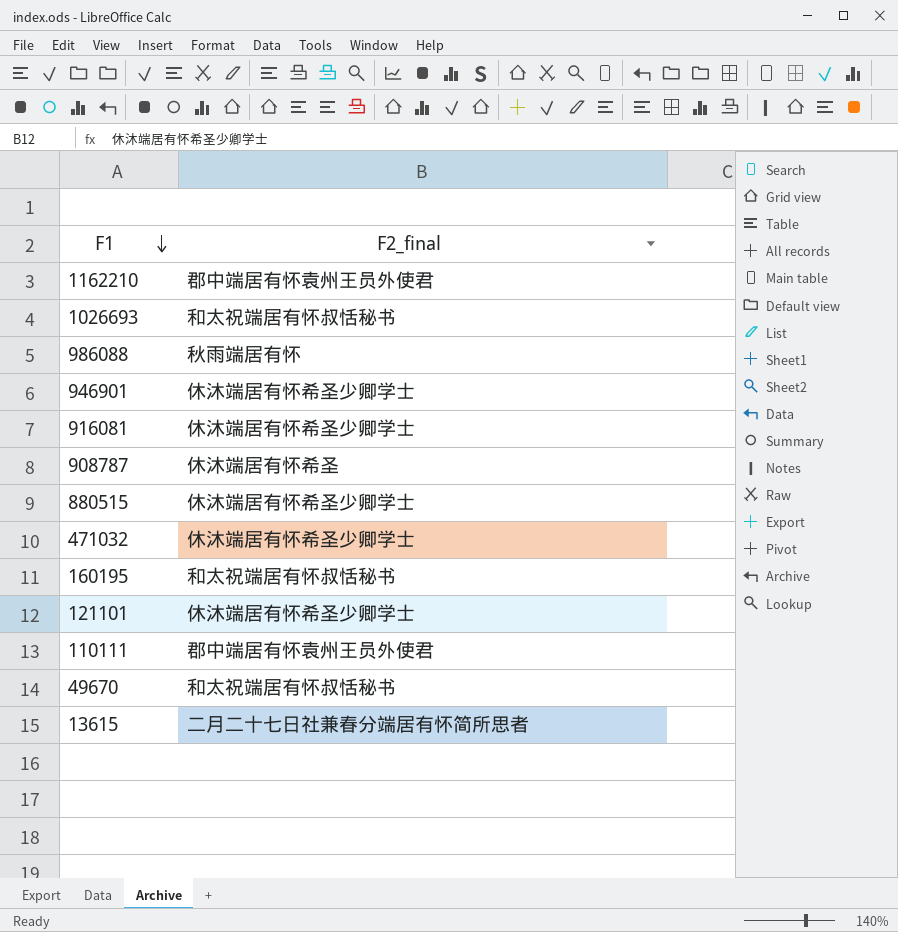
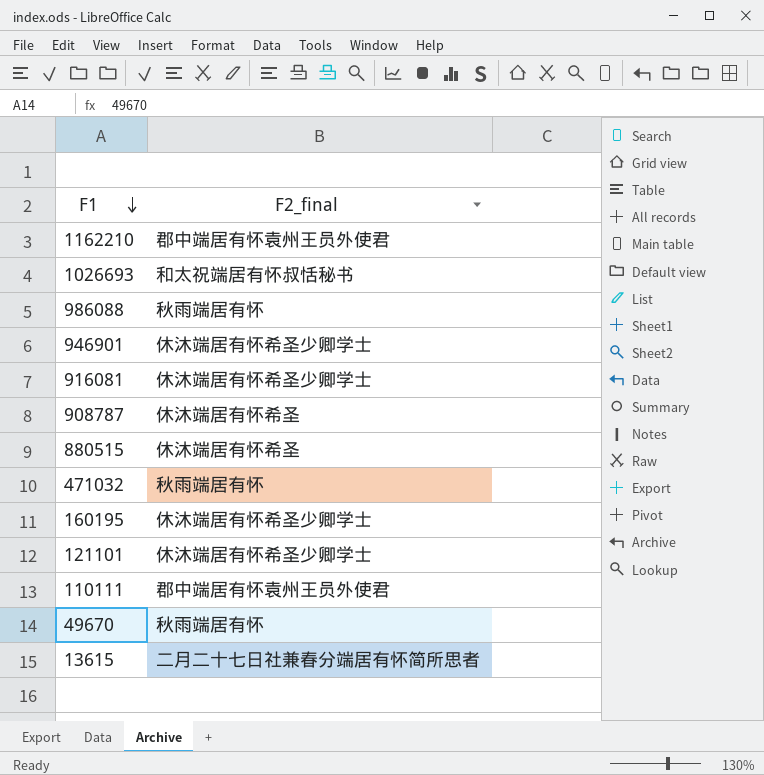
880515 | F2_final: 休沐端居有怀希圣少卿学士 -> 休沐端居有怀希圣
471032 | F2_final: 休沐端居有怀希圣少卿学士 -> 秋雨端居有怀
160195 | F2_final: 和太祝端居有怀叔恬秘书 -> 休沐端居有怀希圣少卿学士
49670 | F2_final: 和太祝端居有怀叔恬秘书 -> 秋雨端居有怀

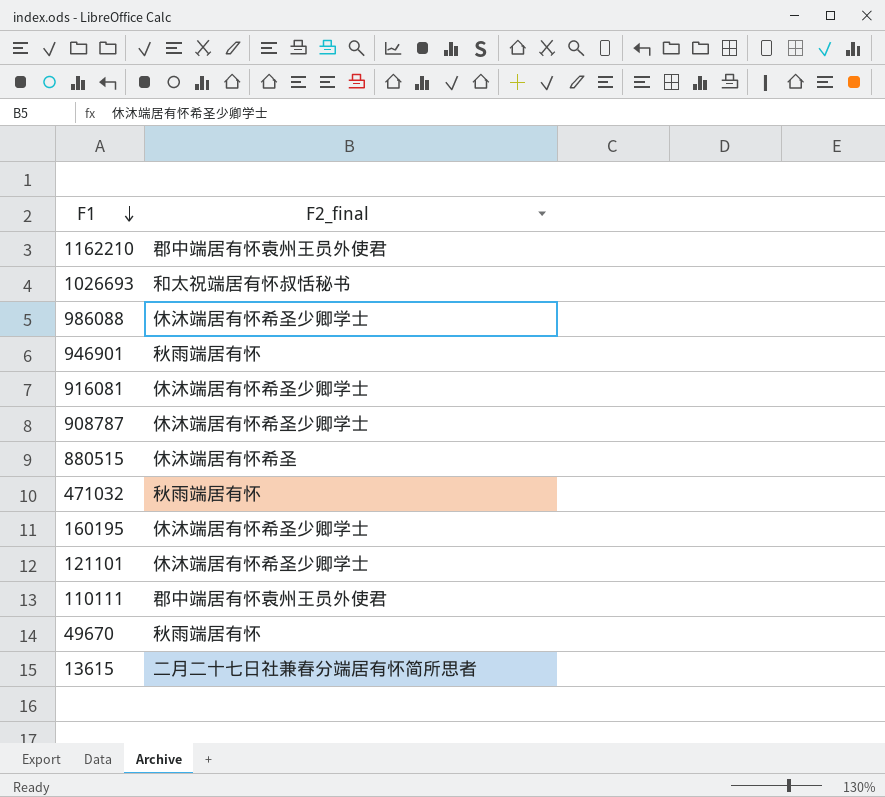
986088 | F2_final: 秋雨端居有怀 -> 休沐端居有怀希圣少卿学士
946901 | F2_final: 休沐端居有怀希圣少卿学士 -> 秋雨端居有怀
908787 | F2_final: 休沐端居有怀希圣 -> 休沐端居有怀希圣少卿学士

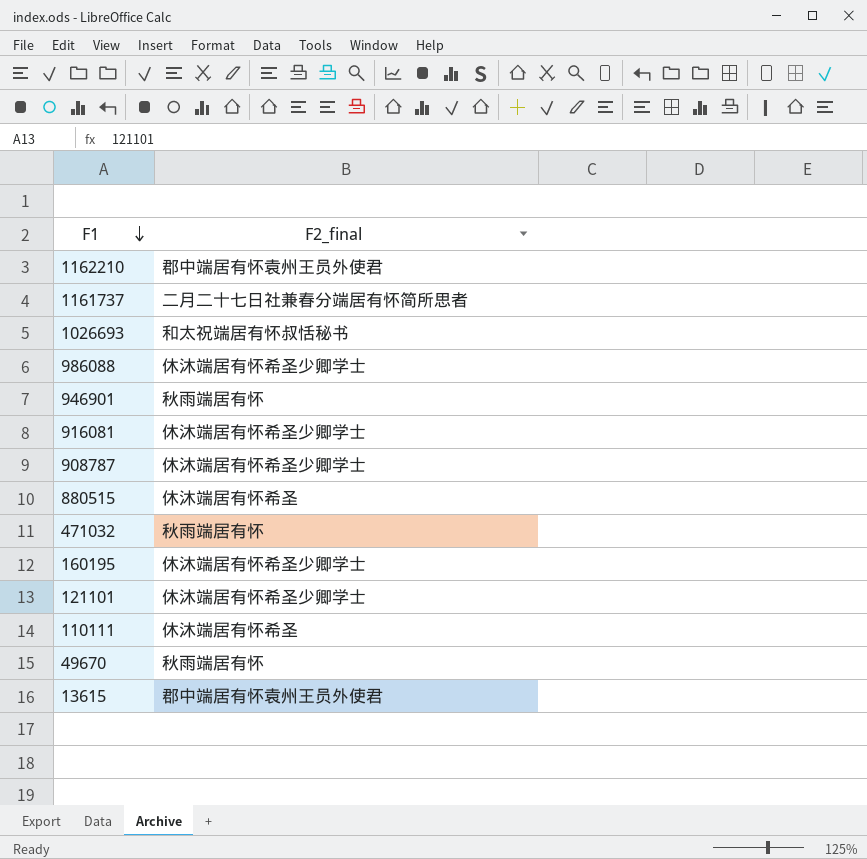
row 1161737: none -> 二月二十七日社兼春分端居有怀简所思者
110111 | F2_final: 郡中端居有怀袁州王员外使君 -> 休沐端居有怀希圣
13615 | F2_final: 二月二十七日社兼春分端居有怀简所思者 -> 郡中端居有怀袁州王员外使君

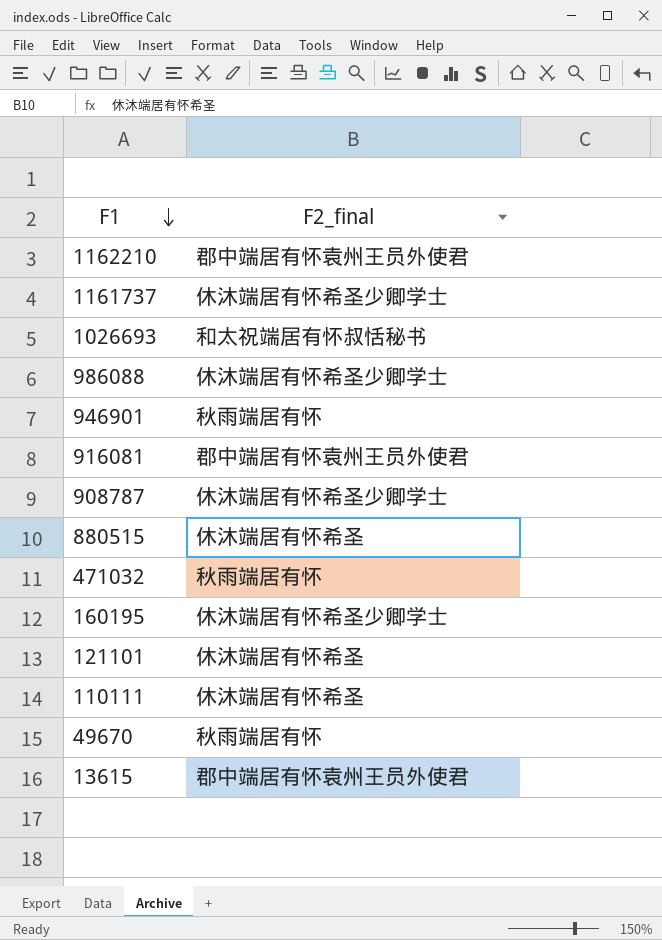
1161737 | F2_final: 二月二十七日社兼春分端居有怀简所思者 -> 休沐端居有怀希圣少卿学士
916081 | F2_final: 休沐端居有怀希圣少卿学士 -> 郡中端居有怀袁州王员外使君
121101 | F2_final: 休沐端居有怀希圣少卿学士 -> 休沐端居有怀希圣

